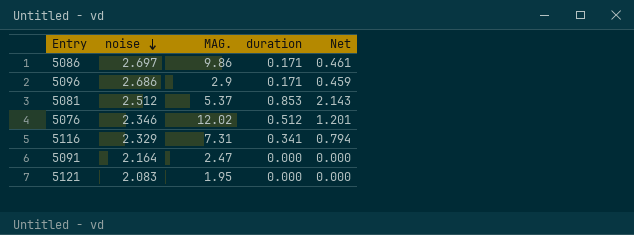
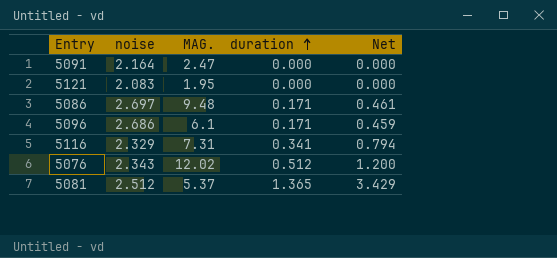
row order: noise descending -> duration ascending
5086 | MAG.: 9.86 -> 9.48
5096 | MAG.: 2.9 -> 6.1
5076 | noise: 2.346 -> 2.343
5076 | Net: 1.201 -> 1.200
5081 | duration: 0.853 -> 1.365
5081 | Net: 2.143 -> 3.429

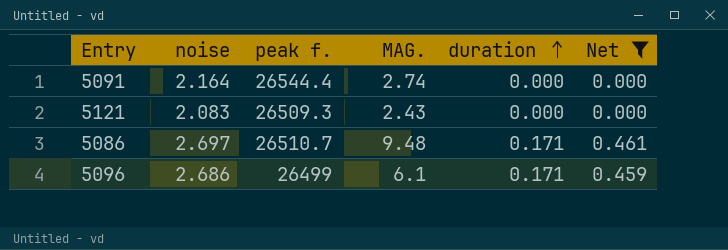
filter: none -> Net <= 0.461
column peak f. | position: none -> 3
5091 | MAG.: 2.47 -> 2.74
5121 | MAG.: 1.95 -> 2.43

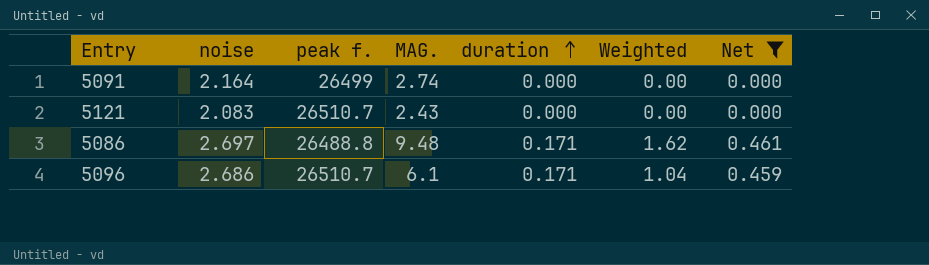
column Weighted | formula: none -> [MAG.] * [duration]
5091 | peak f.: 26544.4 -> 26499
5121 | peak f.: 26509.3 -> 26510.7
5086 | peak f.: 26510.7 -> 26488.8
5096 | peak f.: 26499 -> 26510.7

